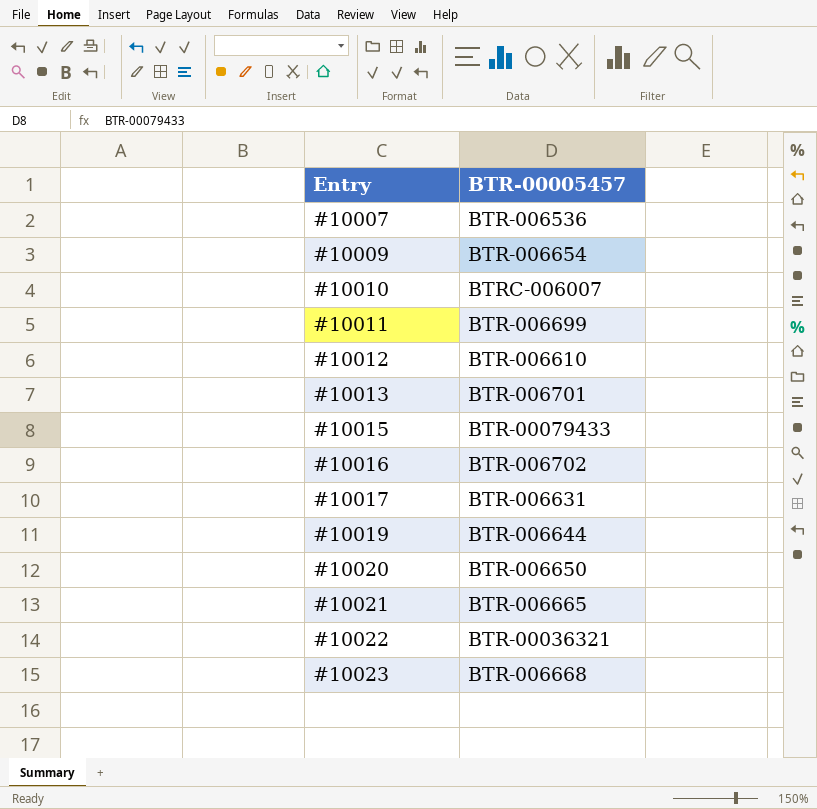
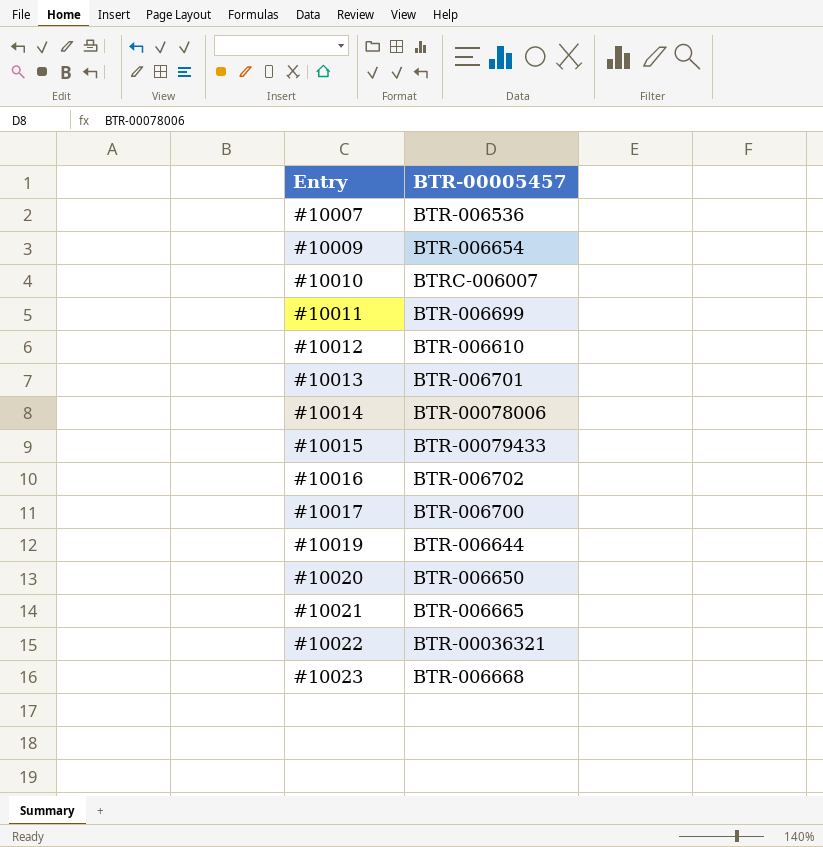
row #10014: none -> BTR-00078006
#10017 | BTR-00005457: BTR-006631 -> BTR-006700

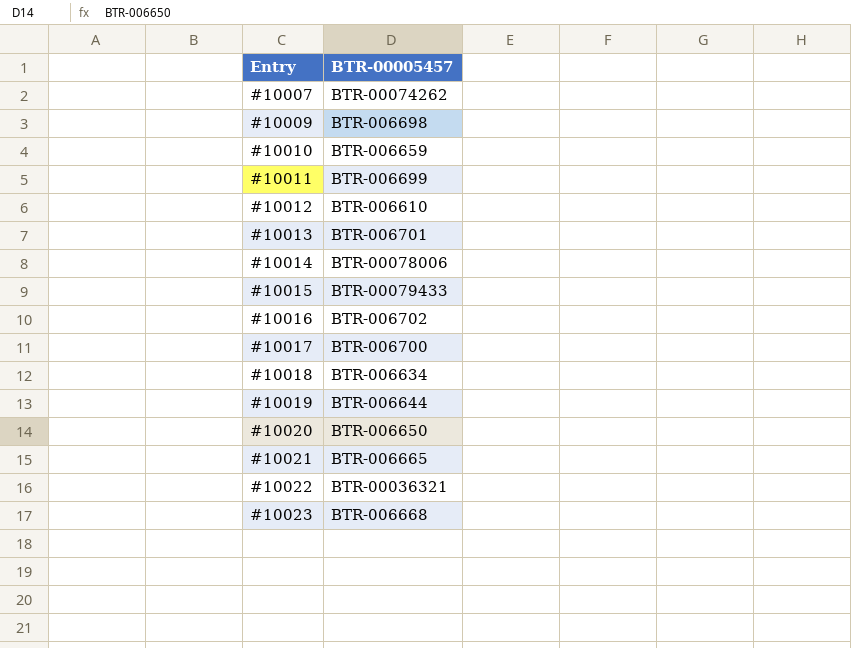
#10007 | BTR-00005457: BTR-006536 -> BTR-00074262
#10009 | BTR-00005457: BTR-006654 -> BTR-006698
#10010 | BTR-00005457: BTRC-006007 -> BTR-006659
row #10018: none -> BTR-006634

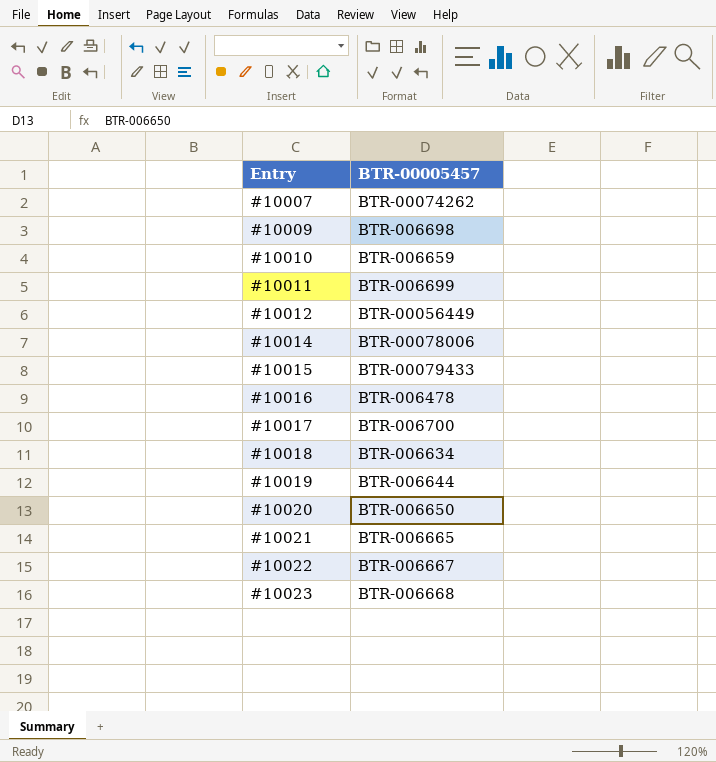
row #10013: BTR-006701 -> none
#10012 | BTR-00005457: BTR-006610 -> BTR-00056449
#10016 | BTR-00005457: BTR-006702 -> BTR-006478
#10022 | BTR-00005457: BTR-00036321 -> BTR-006667

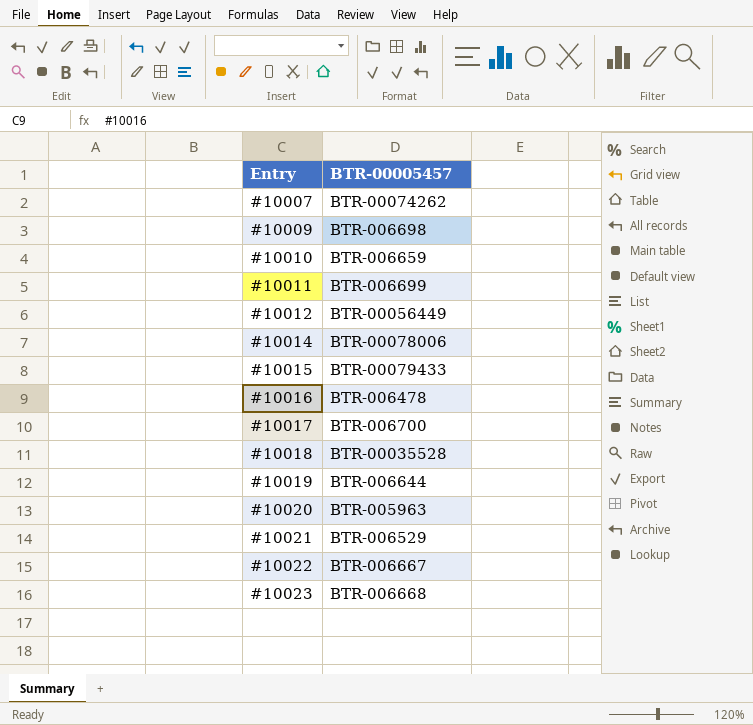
#10018 | BTR-00005457: BTR-006634 -> BTR-00035528
#10020 | BTR-00005457: BTR-006650 -> BTR-005963
#10021 | BTR-00005457: BTR-006665 -> BTR-006529

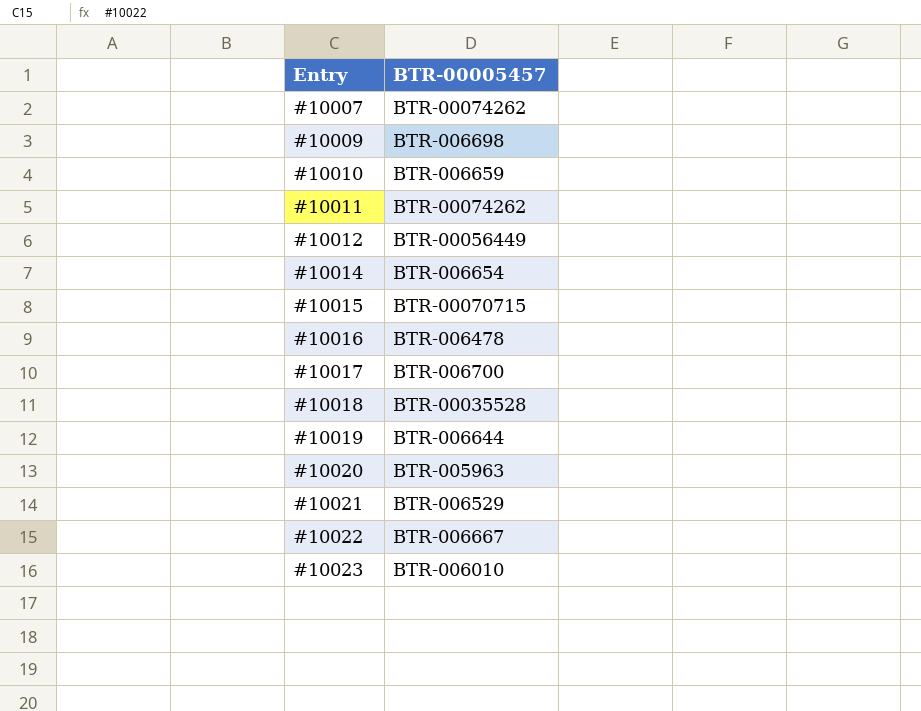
#10011 | BTR-00005457: BTR-006699 -> BTR-00074262
#10014 | BTR-00005457: BTR-00078006 -> BTR-006654
#10015 | BTR-00005457: BTR-00079433 -> BTR-00070715
#10023 | BTR-00005457: BTR-006668 -> BTR-006010

